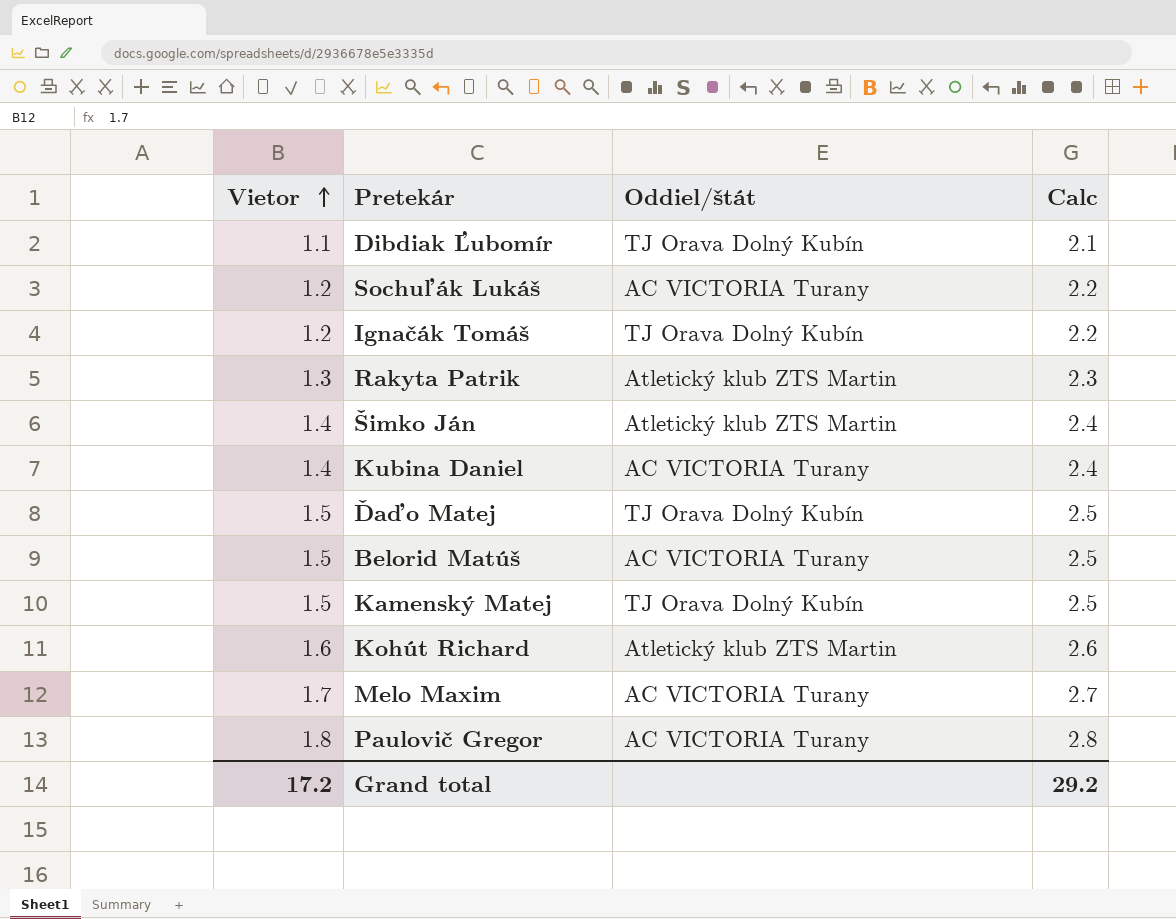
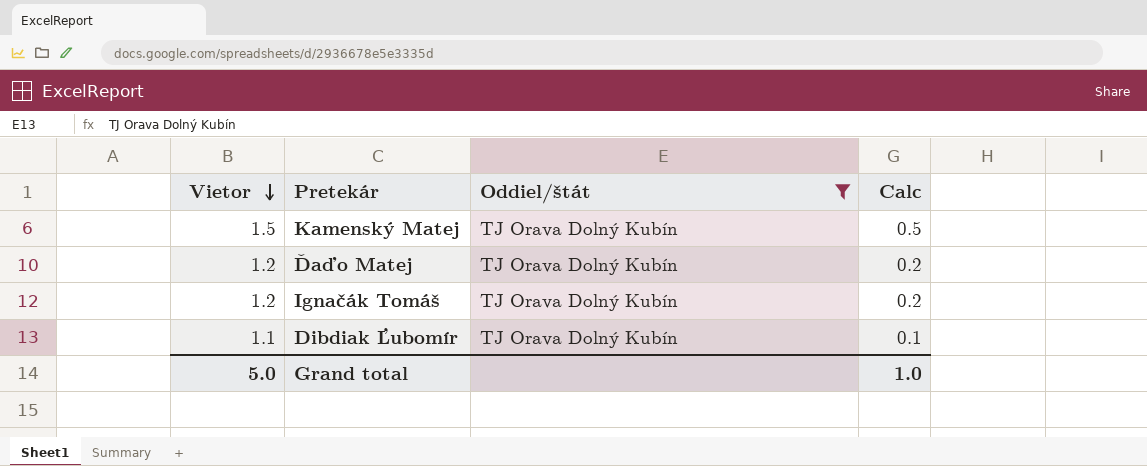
filter: none -> Oddiel/štát = TJ Orava Dolný Kubín
row order: Vietor ascending -> Vietor descending
column Calc | formula: [Vietor] + 1 -> [Vietor] - 1
Ďaďo Matej | Vietor: 1.5 -> 1.2
Grand total | Vietor: 17.2 -> 5.0
Grand total | Calc: 29.2 -> 1.0

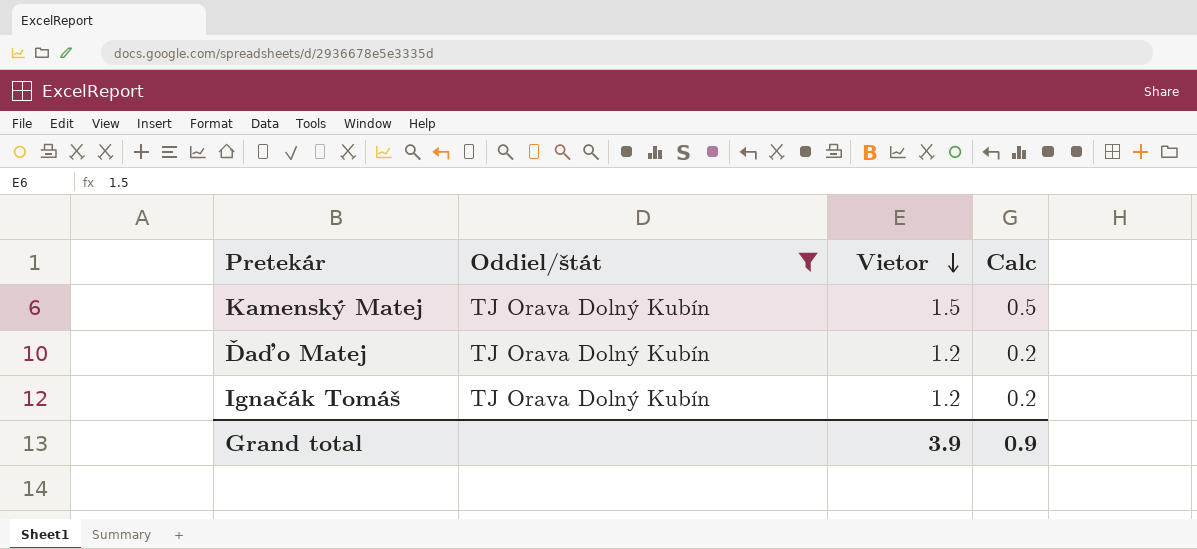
column Vietor | position: 1 -> 3
row Dibdiak Ľubomír: 1.1 | TJ Orava Dolný Kubín | 0.1 -> none
Grand total | Vietor: 5.0 -> 3.9
Grand total | Calc: 1.0 -> 0.9

